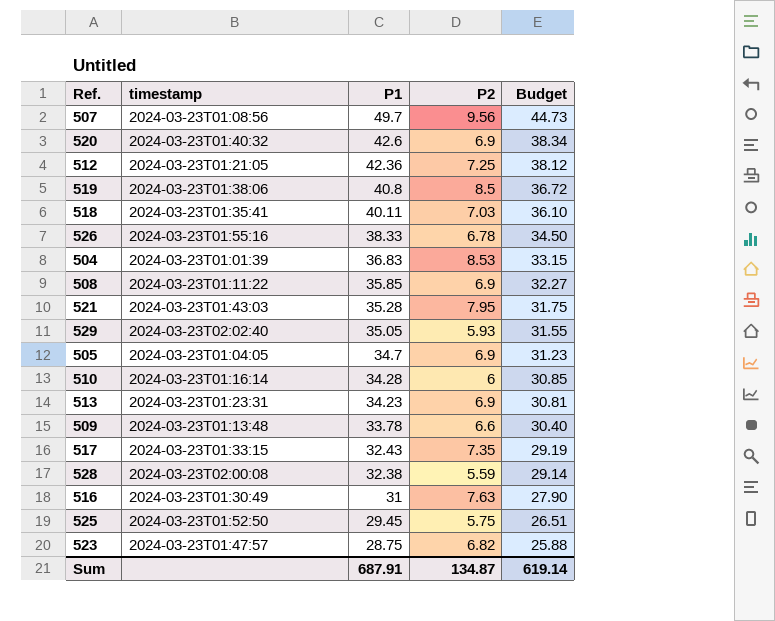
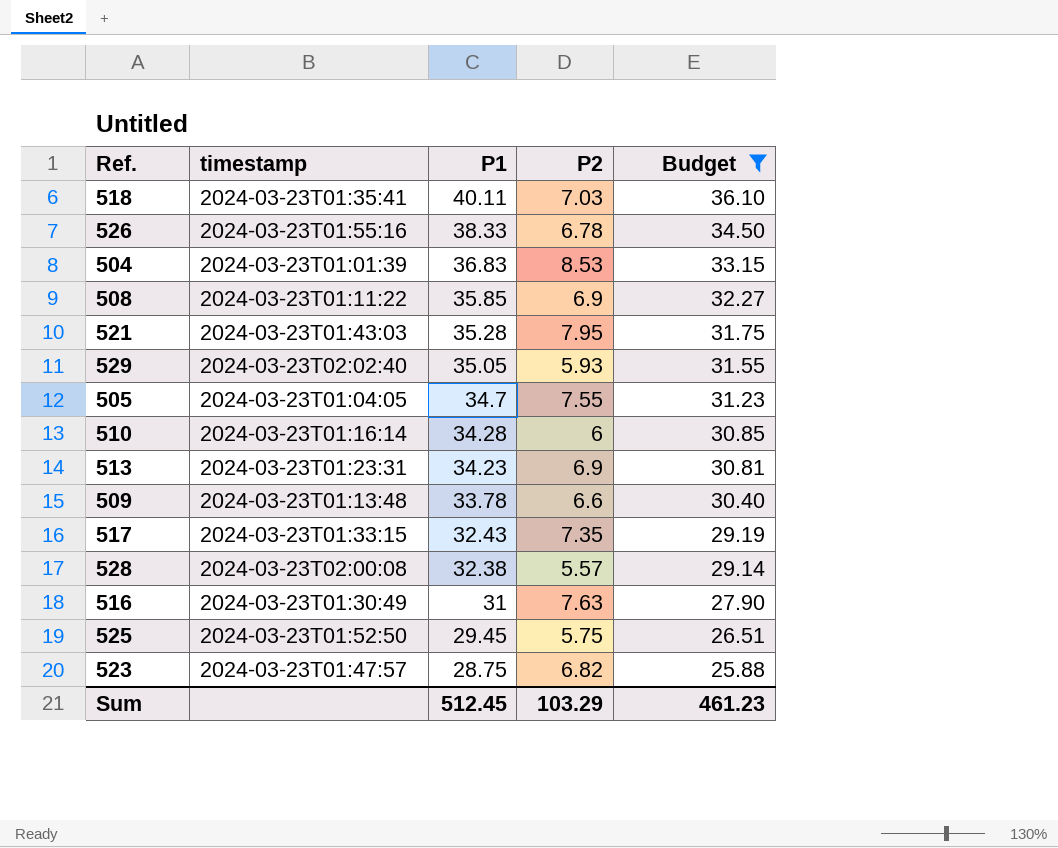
filter: none -> Budget <= 36.10
505 | P2: 6.9 -> 7.55
528 | P2: 5.59 -> 5.57
Sum | P1: 687.91 -> 512.45
Sum | P2: 134.87 -> 103.29
Sum | Budget: 619.14 -> 461.23

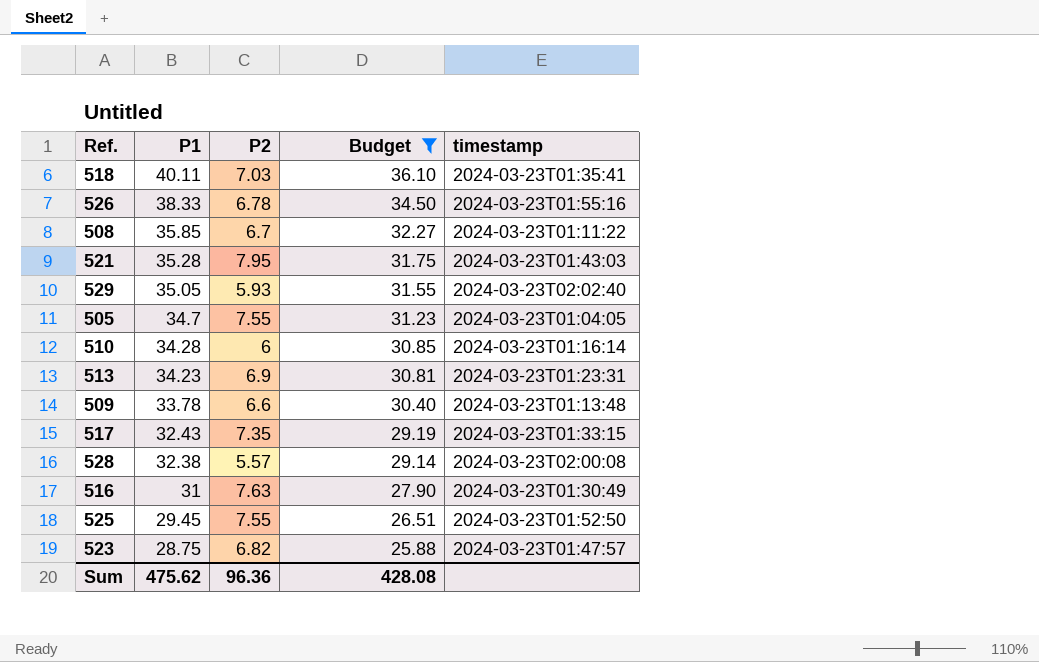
column timestamp | position: 2 -> 5
row 504: 2024-03-23T01:01:39 | 36.83 | 8.53 | 33.15 -> none
508 | P2: 6.9 -> 6.7
525 | P2: 5.75 -> 7.55
Sum | P1: 512.45 -> 475.62
Sum | P2: 103.29 -> 96.36
Sum | Budget: 461.23 -> 428.08

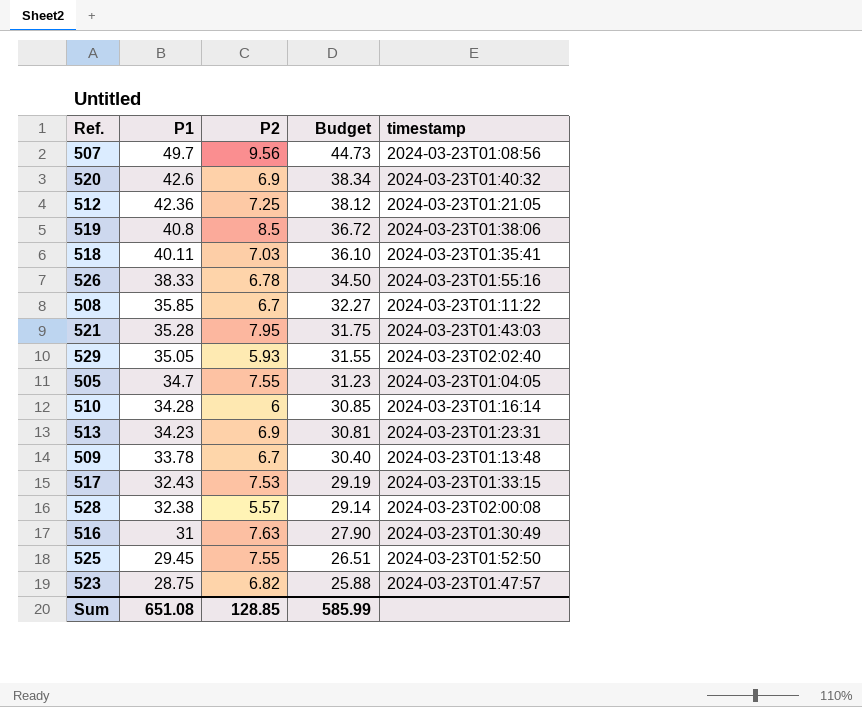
filter: Budget <= 36.10 -> none
509 | P2: 6.6 -> 6.7
517 | P2: 7.35 -> 7.53
Sum | P1: 475.62 -> 651.08
Sum | P2: 96.36 -> 128.85
Sum | Budget: 428.08 -> 585.99

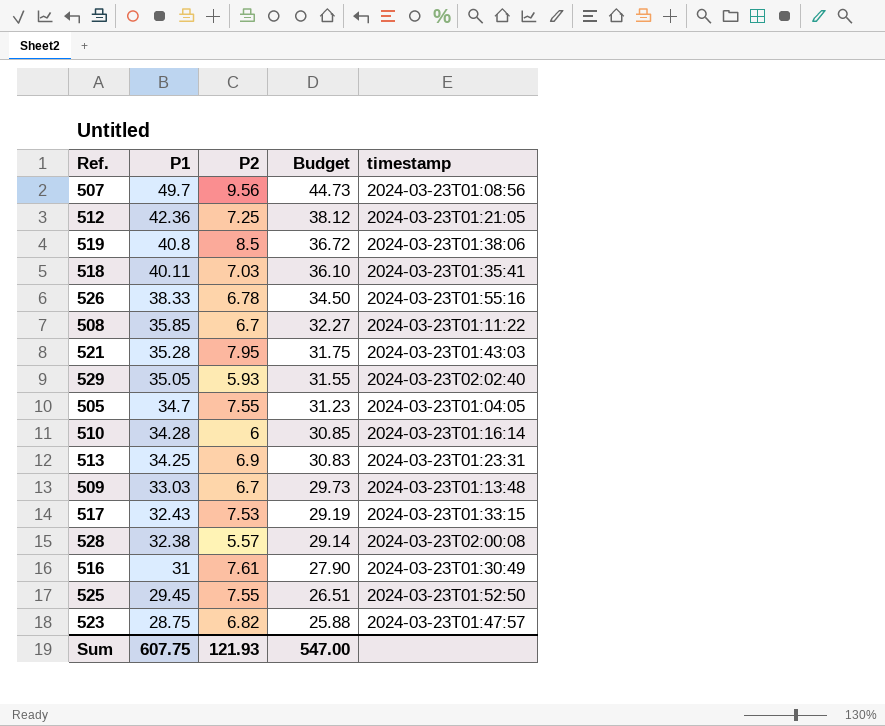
row 520: 42.6 | 6.9 | 38.34 | 2024-03-23T01:40:32 -> none
513 | P1: 34.23 -> 34.25
513 | Budget: 30.81 -> 30.83
509 | P1: 33.78 -> 33.03
509 | Budget: 30.40 -> 29.73
516 | P2: 7.63 -> 7.61
Sum | P1: 651.08 -> 607.75
Sum | P2: 128.85 -> 121.93
Sum | Budget: 585.99 -> 547.00

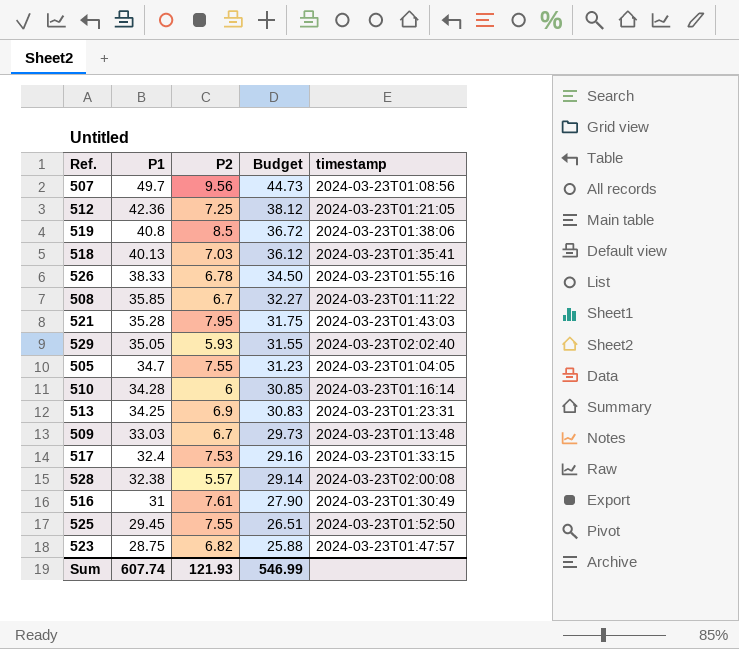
518 | P1: 40.11 -> 40.13
518 | Budget: 36.10 -> 36.12
517 | P1: 32.43 -> 32.4
517 | Budget: 29.19 -> 29.16
Sum | P1: 607.75 -> 607.74
Sum | Budget: 547.00 -> 546.99

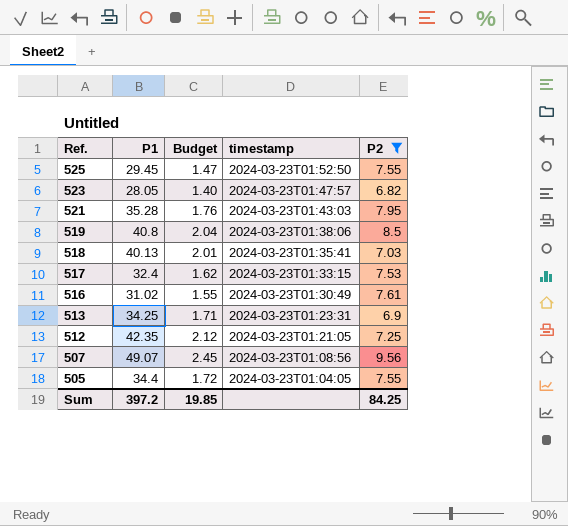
filter: none -> P2 >= 6.82
row order: P1 descending -> Ref. descending
column Budget | formula: [P1] * 0.9 -> [P1] * 0.05
column P2 | position: 3 -> 5
523 | P1: 28.75 -> 28.05
516 | P1: 31 -> 31.02
512 | P1: 42.36 -> 42.35
507 | P1: 49.7 -> 49.07
505 | P1: 34.7 -> 34.4
Sum | P1: 607.74 -> 397.2
Sum | Budget: 546.99 -> 19.85
Sum | P2: 121.93 -> 84.25

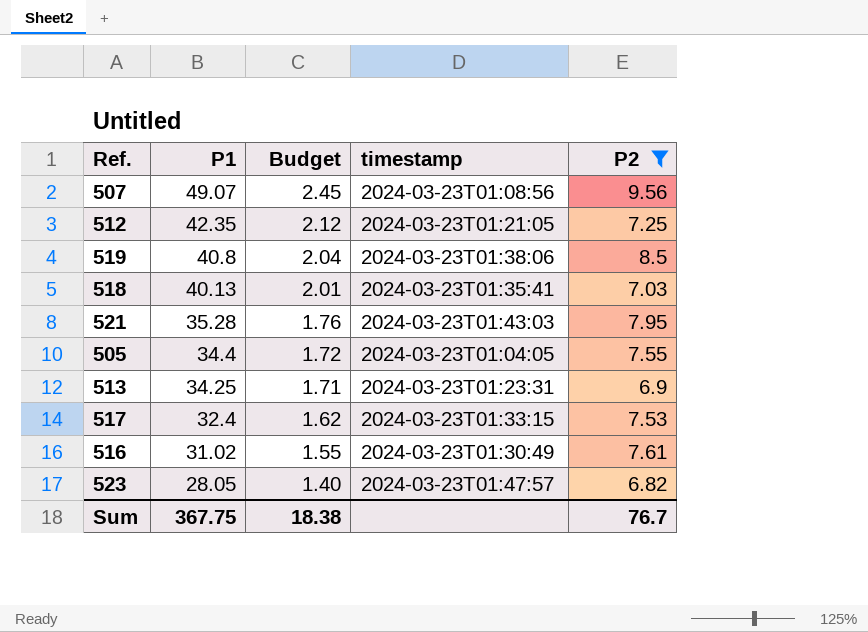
row order: Ref. descending -> P1 descending
row 525: 29.45 | 1.47 | 2024-03-23T01:52:50 | 7.55 -> none
Sum | P1: 397.2 -> 367.75
Sum | Budget: 19.85 -> 18.38
Sum | P2: 84.25 -> 76.7

